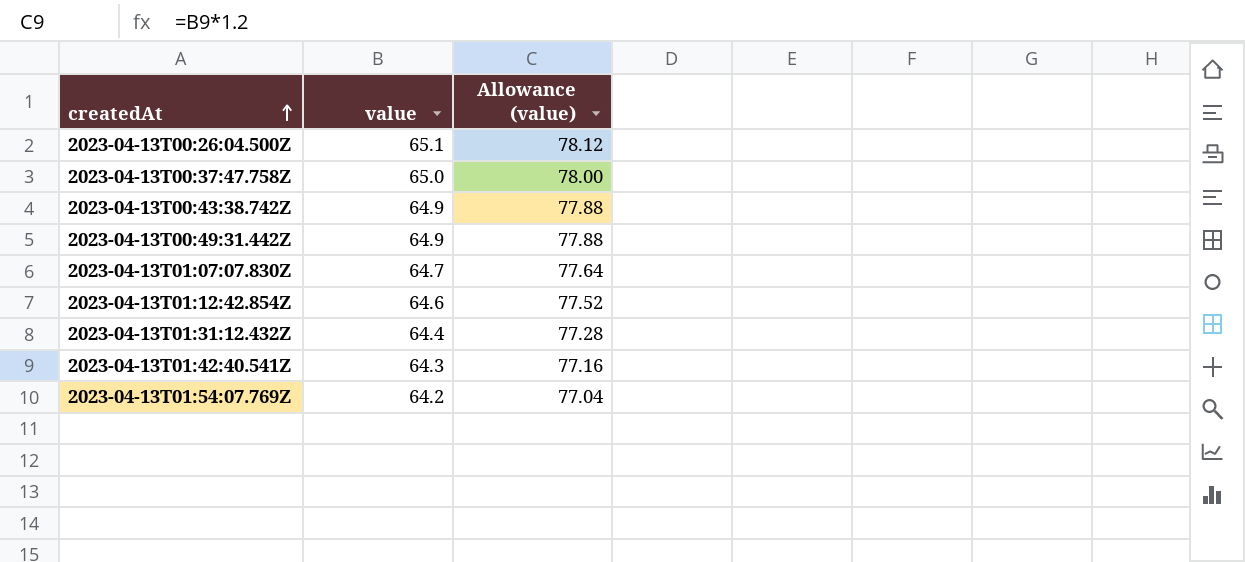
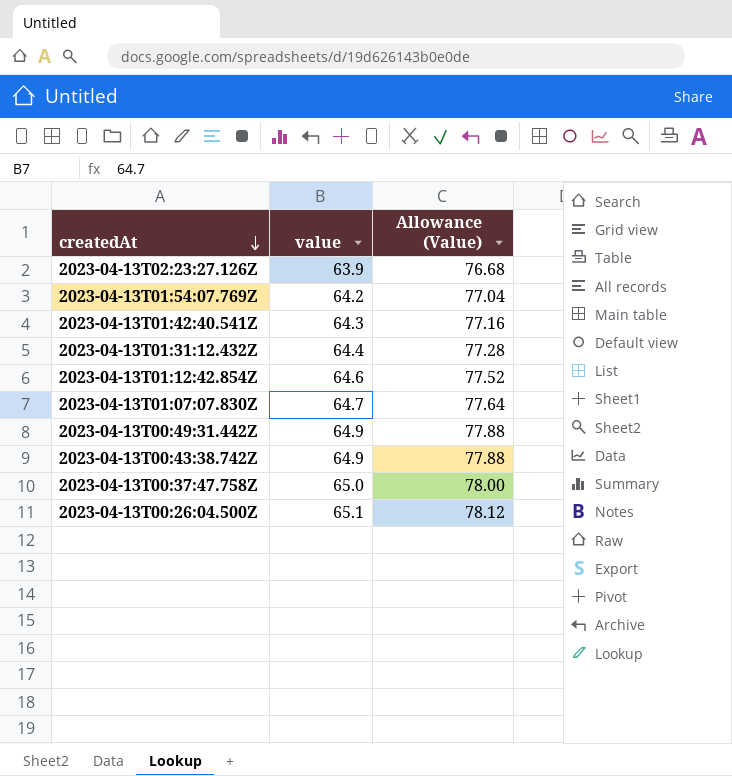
row order: createdAt ascending -> createdAt descending
column name: Allowance (value) -> Allowance (Value)
row 2023-04-13T02:23:27.126Z: none -> 63.9 | 76.68

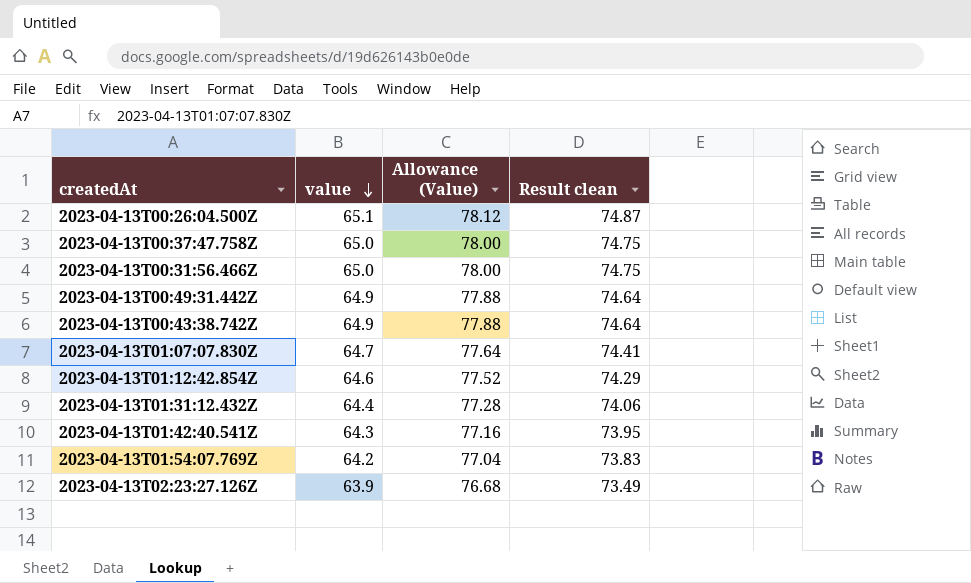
row order: createdAt descending -> value descending
column Result clean | formula: none -> [value] * 1.15
row 2023-04-13T00:31:56.466Z: none -> 65.0 | 78.00 | 74.75

